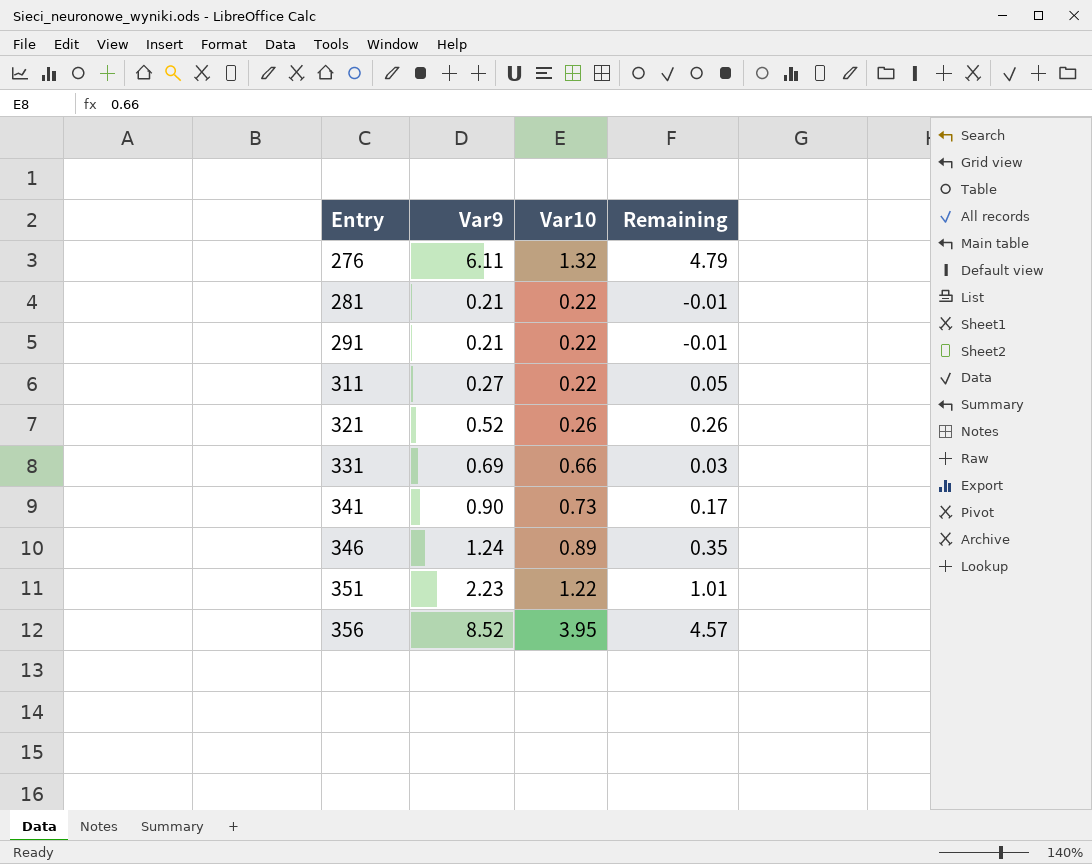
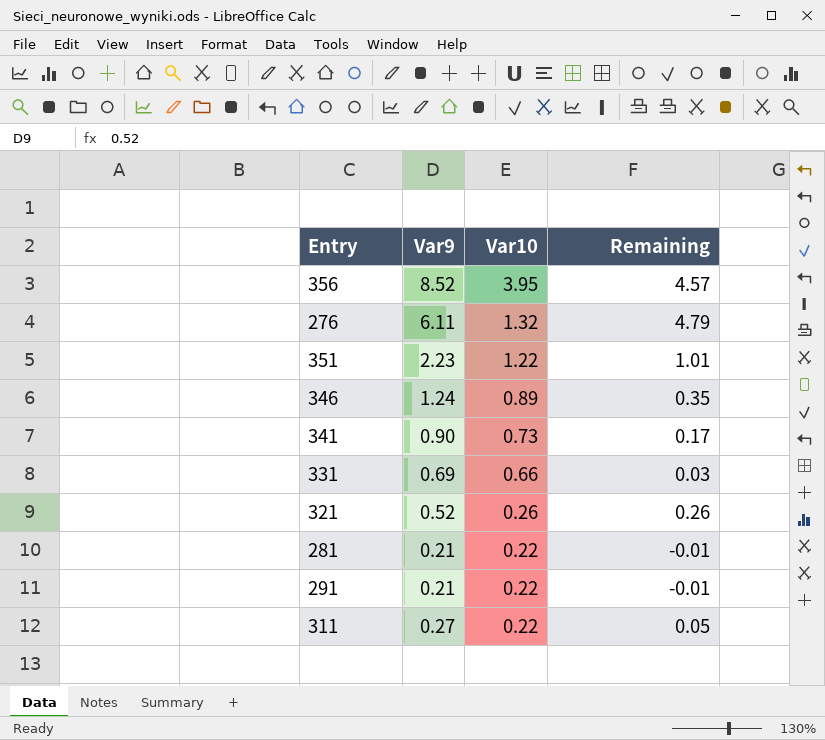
row order: Entry ascending -> Var10 descending

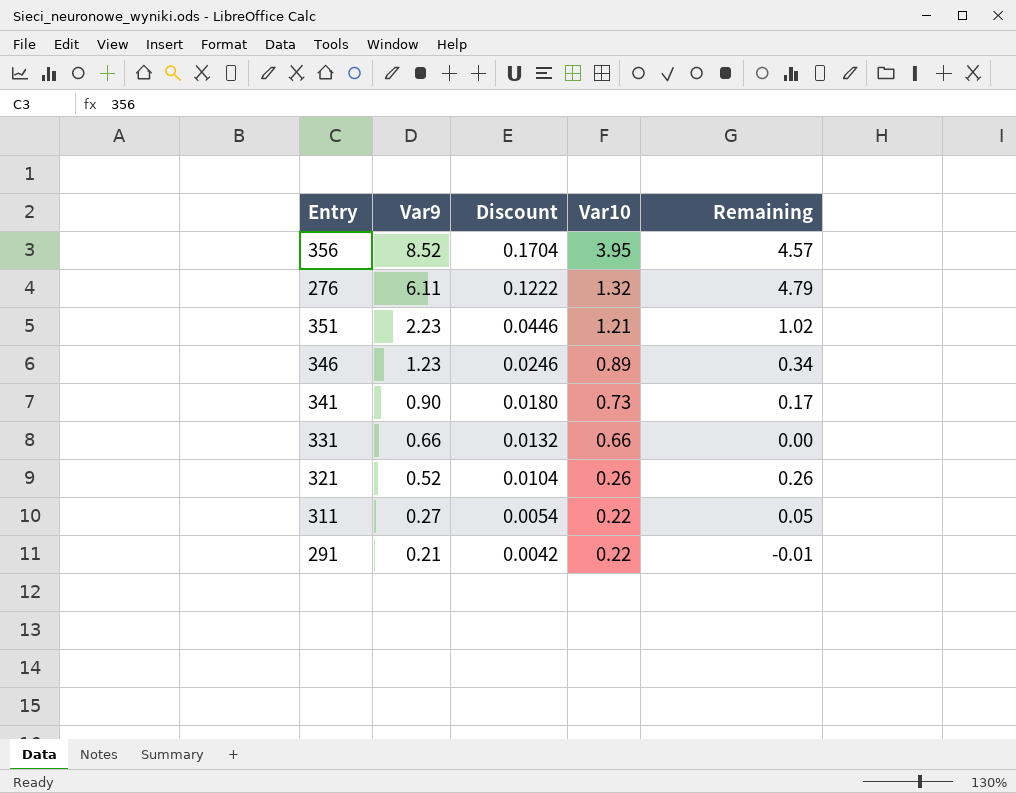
row order: Var10 descending -> Var9 descending
column Discount | formula: none -> [Var9] * 0.02
row 281: 0.21 | 0.22 | -0.01 -> none
351 | Var10: 1.22 -> 1.21
351 | Remaining: 1.01 -> 1.02
346 | Var9: 1.24 -> 1.23
346 | Remaining: 0.35 -> 0.34
331 | Var9: 0.69 -> 0.66
331 | Remaining: 0.03 -> 0.00

